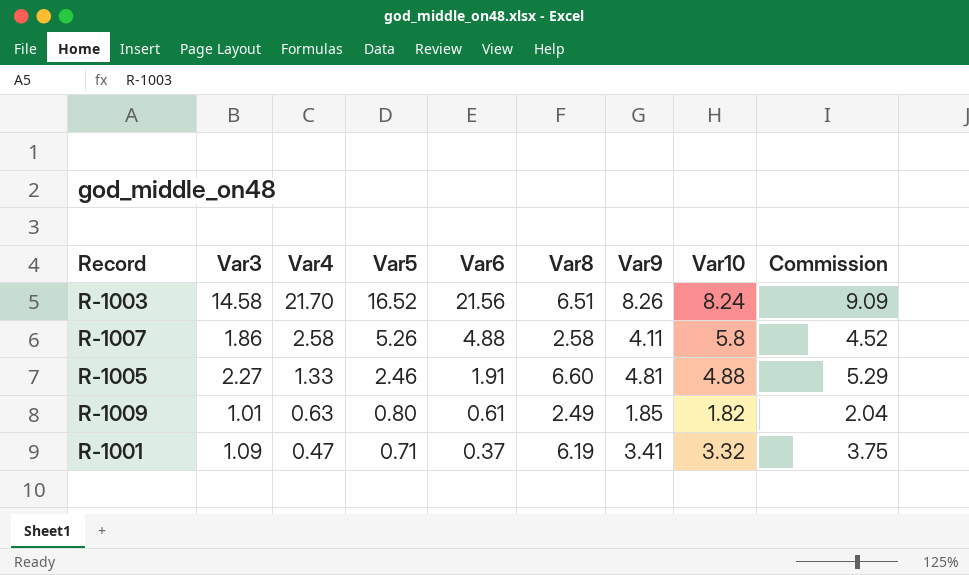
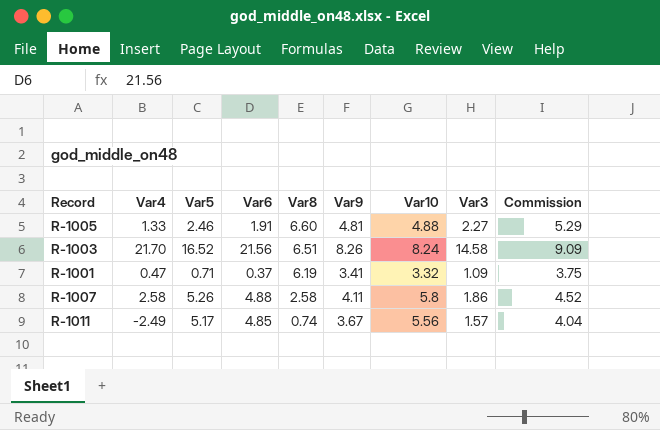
row order: Var4 descending -> Var8 descending
column Var3 | position: 2 -> 8
row R-1009: 1.01 | 0.63 | 0.80 | 0.61 | 2.49 | 1.85 | 1.82 | 2.04 -> none
row R-1011: none -> -2.49 | 5.17 | 4.85 | 0.74 | 3.67 | 5.56 | 1.57 | 4.04

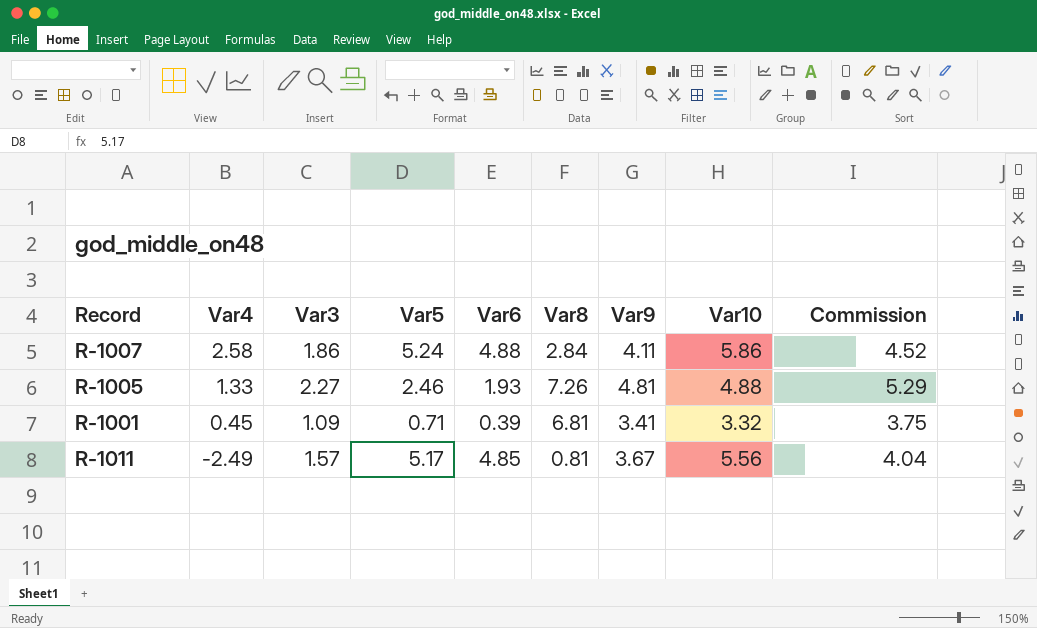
row order: Var8 descending -> Var4 descending
column Var3 | position: 8 -> 3
row R-1003: 21.70 | 16.52 | 21.56 | 6.51 | 8.26 | 8.24 | 14.58 | 9.09 -> none
R-1007 | Var5: 5.26 -> 5.24
R-1007 | Var8: 2.58 -> 2.84
R-1007 | Var10: 5.8 -> 5.86
R-1005 | Var6: 1.91 -> 1.93
R-1005 | Var8: 6.60 -> 7.26
R-1001 | Var4: 0.47 -> 0.45
R-1001 | Var6: 0.37 -> 0.39
R-1001 | Var8: 6.19 -> 6.81
R-1011 | Var8: 0.74 -> 0.81

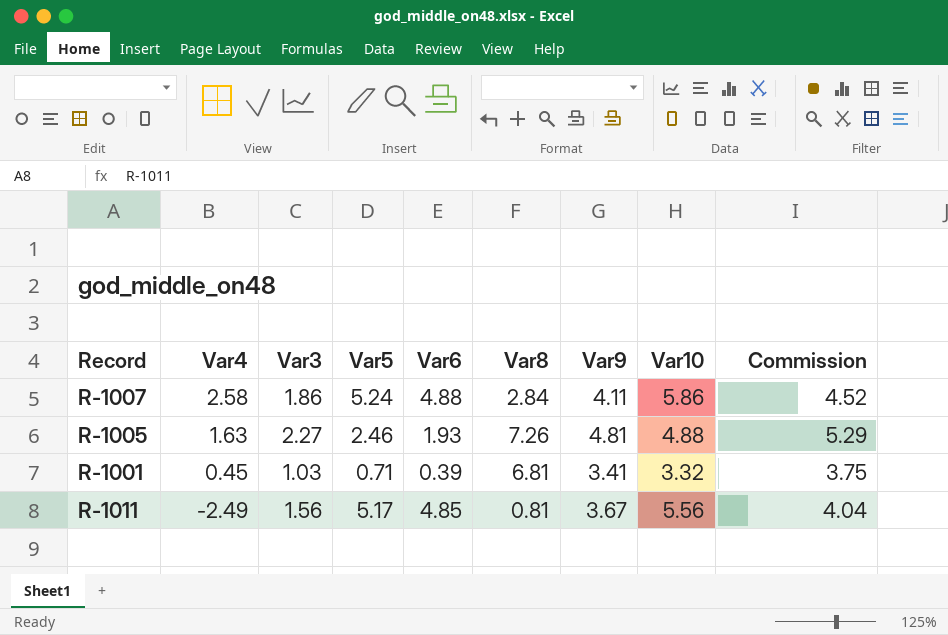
R-1005 | Var4: 1.33 -> 1.63
R-1001 | Var3: 1.09 -> 1.03
R-1011 | Var3: 1.57 -> 1.56

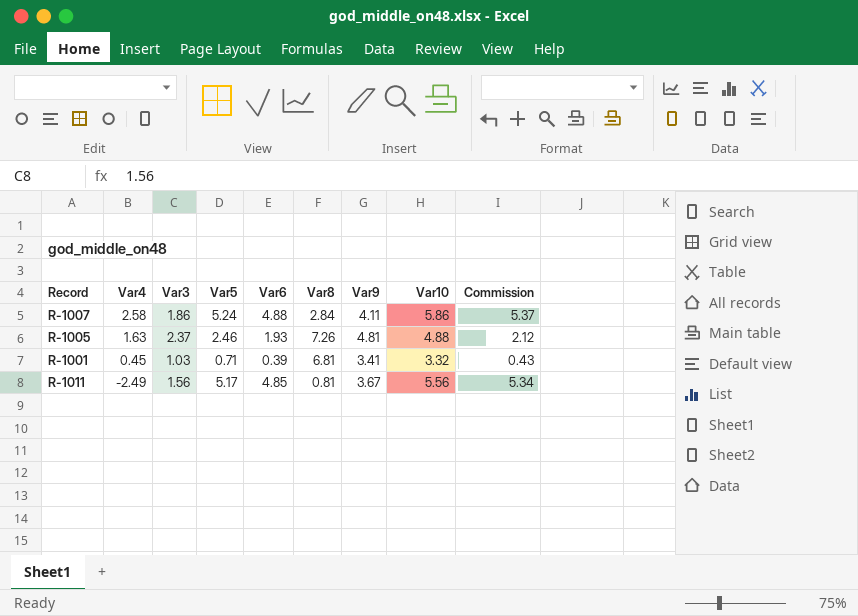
column Commission | formula: [Var9] * 1.1 -> [Var6] * 1.1
R-1005 | Var3: 2.27 -> 2.37

